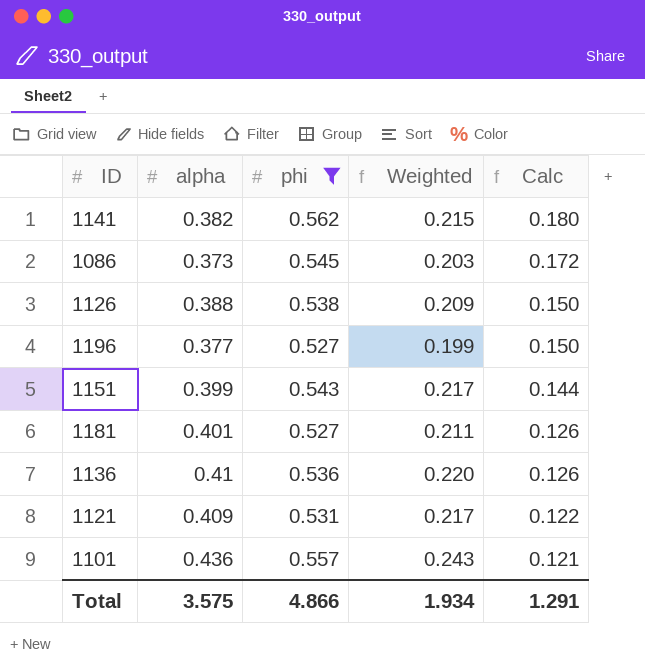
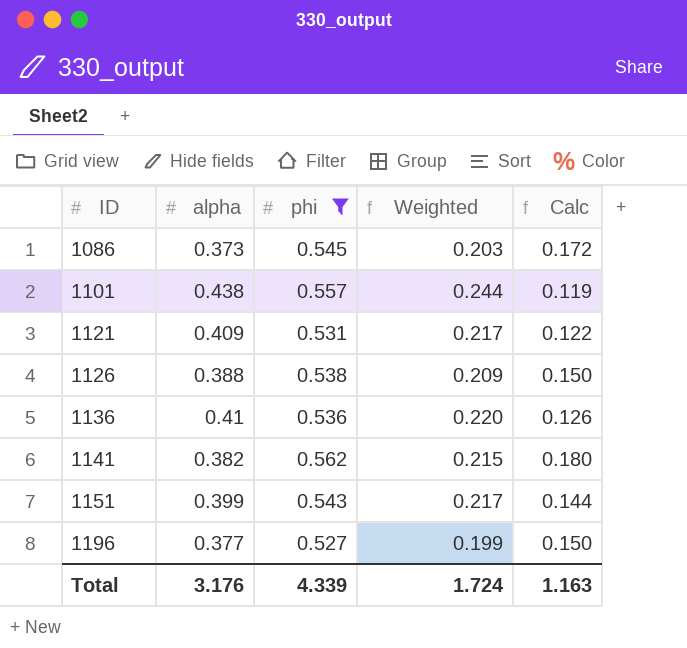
row order: Calc descending -> ID ascending
row 1181: 0.401 | 0.527 | 0.211 | 0.126 -> none
1101 | alpha: 0.436 -> 0.438
1101 | Weighted: 0.243 -> 0.244
1101 | Calc: 0.121 -> 0.119
Total | alpha: 3.575 -> 3.176
Total | phi: 4.866 -> 4.339
Total | Weighted: 1.934 -> 1.724
Total | Calc: 1.291 -> 1.163

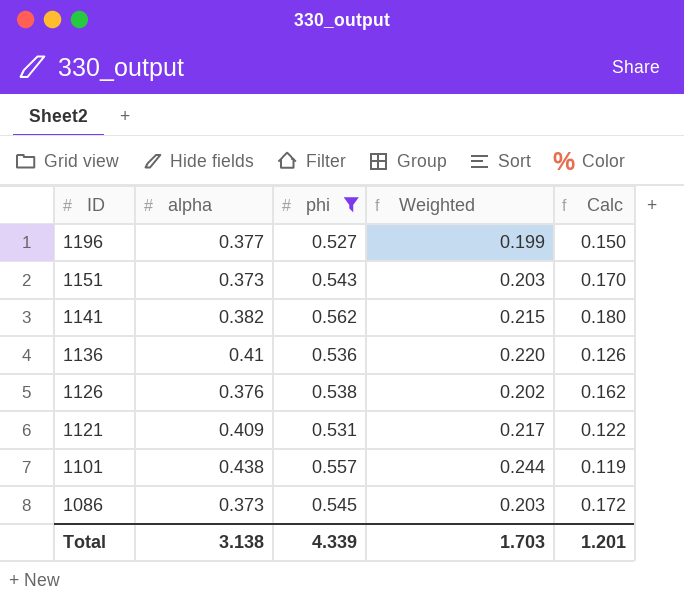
row order: ID ascending -> ID descending
1151 | alpha: 0.399 -> 0.373
1151 | Weighted: 0.217 -> 0.203
1151 | Calc: 0.144 -> 0.170
1126 | alpha: 0.388 -> 0.376
1126 | Weighted: 0.209 -> 0.202
1126 | Calc: 0.150 -> 0.162
Total | alpha: 3.176 -> 3.138
Total | Weighted: 1.724 -> 1.703
Total | Calc: 1.163 -> 1.201

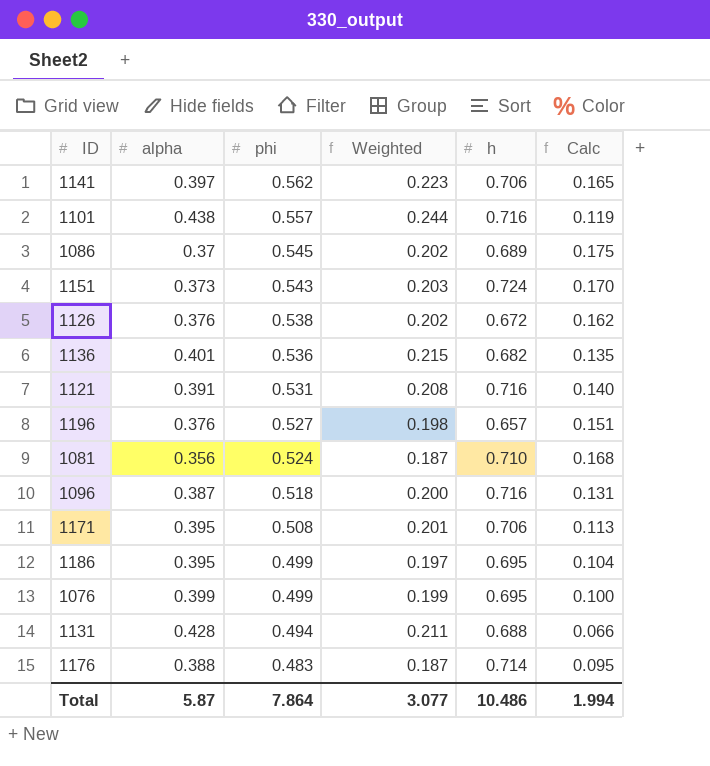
filter: phi >= 0.527 -> none
row order: ID descending -> phi descending
column h | position: none -> 5
1141 | alpha: 0.382 -> 0.397
1141 | Weighted: 0.215 -> 0.223
1141 | Calc: 0.180 -> 0.165
1086 | alpha: 0.373 -> 0.37
1086 | Weighted: 0.203 -> 0.202
1086 | Calc: 0.172 -> 0.175
1136 | alpha: 0.41 -> 0.401
1136 | Weighted: 0.220 -> 0.215
1136 | Calc: 0.126 -> 0.135
1121 | alpha: 0.409 -> 0.391
1121 | Weighted: 0.217 -> 0.208
1121 | Calc: 0.122 -> 0.140
1196 | alpha: 0.377 -> 0.376
1196 | Weighted: 0.199 -> 0.198
1196 | Calc: 0.150 -> 0.151
Total | alpha: 3.138 -> 5.87
Total | phi: 4.339 -> 7.864
Total | Weighted: 1.703 -> 3.077
Total | Calc: 1.201 -> 1.994

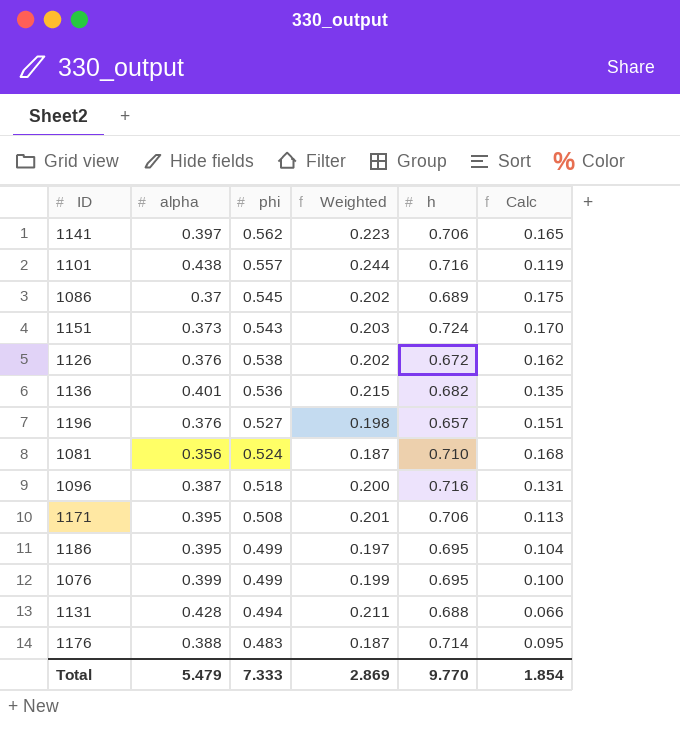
row 1121: 0.391 | 0.531 | 0.208 | 0.716 | 0.140 -> none
Total | alpha: 5.87 -> 5.479
Total | phi: 7.864 -> 7.333
Total | Weighted: 3.077 -> 2.869
Total | h: 10.486 -> 9.770
Total | Calc: 1.994 -> 1.854

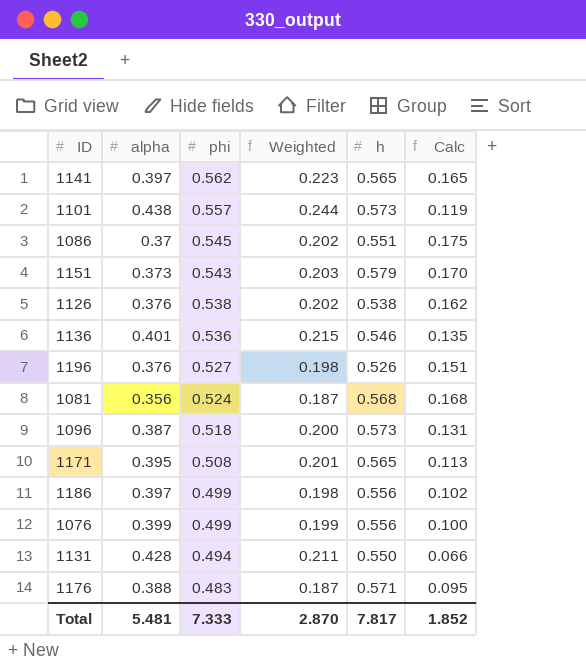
1141 | h: 0.706 -> 0.565
1101 | h: 0.716 -> 0.573
1086 | h: 0.689 -> 0.551
1151 | h: 0.724 -> 0.579
1126 | h: 0.672 -> 0.538
1136 | h: 0.682 -> 0.546
1196 | h: 0.657 -> 0.526
1081 | h: 0.710 -> 0.568
1096 | h: 0.716 -> 0.573
1171 | h: 0.706 -> 0.565
1186 | alpha: 0.395 -> 0.397
1186 | Weighted: 0.197 -> 0.198
1186 | h: 0.695 -> 0.556
1186 | Calc: 0.104 -> 0.102
1076 | h: 0.695 -> 0.556
1131 | h: 0.688 -> 0.550
1176 | h: 0.714 -> 0.571
Total | alpha: 5.479 -> 5.481
Total | Weighted: 2.869 -> 2.870
Total | h: 9.770 -> 7.817
Total | Calc: 1.854 -> 1.852

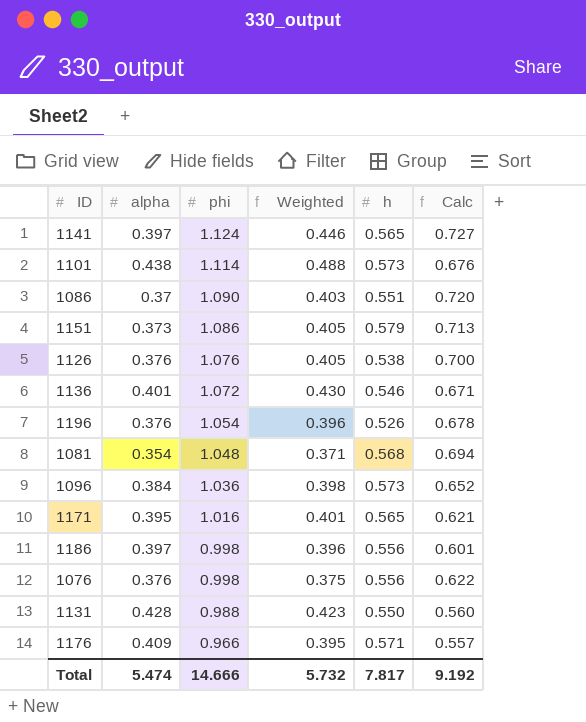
1141 | phi: 0.562 -> 1.124
1141 | Weighted: 0.223 -> 0.446
1141 | Calc: 0.165 -> 0.727
1101 | phi: 0.557 -> 1.114
1101 | Weighted: 0.244 -> 0.488
1101 | Calc: 0.119 -> 0.676
1086 | phi: 0.545 -> 1.090
1086 | Weighted: 0.202 -> 0.403
1086 | Calc: 0.175 -> 0.720
1151 | phi: 0.543 -> 1.086
1151 | Weighted: 0.203 -> 0.405
1151 | Calc: 0.170 -> 0.713
1126 | phi: 0.538 -> 1.076
1126 | Weighted: 0.202 -> 0.405
1126 | Calc: 0.162 -> 0.700
1136 | phi: 0.536 -> 1.072
1136 | Weighted: 0.215 -> 0.430
1136 | Calc: 0.135 -> 0.671
1196 | phi: 0.527 -> 1.054
1196 | Weighted: 0.198 -> 0.396
1196 | Calc: 0.151 -> 0.678
1081 | alpha: 0.356 -> 0.354
1081 | phi: 0.524 -> 1.048
1081 | Weighted: 0.187 -> 0.371
1081 | Calc: 0.168 -> 0.694
1096 | alpha: 0.387 -> 0.384
1096 | phi: 0.518 -> 1.036
1096 | Weighted: 0.200 -> 0.398
1096 | Calc: 0.131 -> 0.652
1171 | phi: 0.508 -> 1.016
1171 | Weighted: 0.201 -> 0.401
1171 | Calc: 0.113 -> 0.621
1186 | phi: 0.499 -> 0.998
1186 | Weighted: 0.198 -> 0.396
1186 | Calc: 0.102 -> 0.601
1076 | alpha: 0.399 -> 0.376
1076 | phi: 0.499 -> 0.998
1076 | Weighted: 0.199 -> 0.375
1076 | Calc: 0.100 -> 0.622
1131 | phi: 0.494 -> 0.988
1131 | Weighted: 0.211 -> 0.423
1131 | Calc: 0.066 -> 0.560
1176 | alpha: 0.388 -> 0.409
1176 | phi: 0.483 -> 0.966
1176 | Weighted: 0.187 -> 0.395
1176 | Calc: 0.095 -> 0.557
Total | alpha: 5.481 -> 5.474
Total | phi: 7.333 -> 14.666
Total | Weighted: 2.870 -> 5.732
Total | Calc: 1.852 -> 9.192

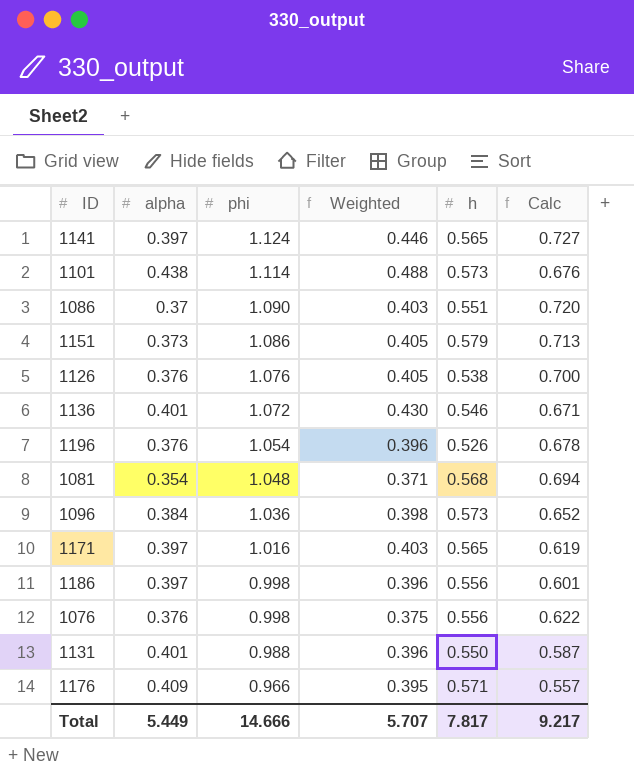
1171 | alpha: 0.395 -> 0.397
1171 | Weighted: 0.401 -> 0.403
1171 | Calc: 0.621 -> 0.619
1131 | alpha: 0.428 -> 0.401
1131 | Weighted: 0.423 -> 0.396
1131 | Calc: 0.560 -> 0.587
Total | alpha: 5.474 -> 5.449
Total | Weighted: 5.732 -> 5.707
Total | Calc: 9.192 -> 9.217

